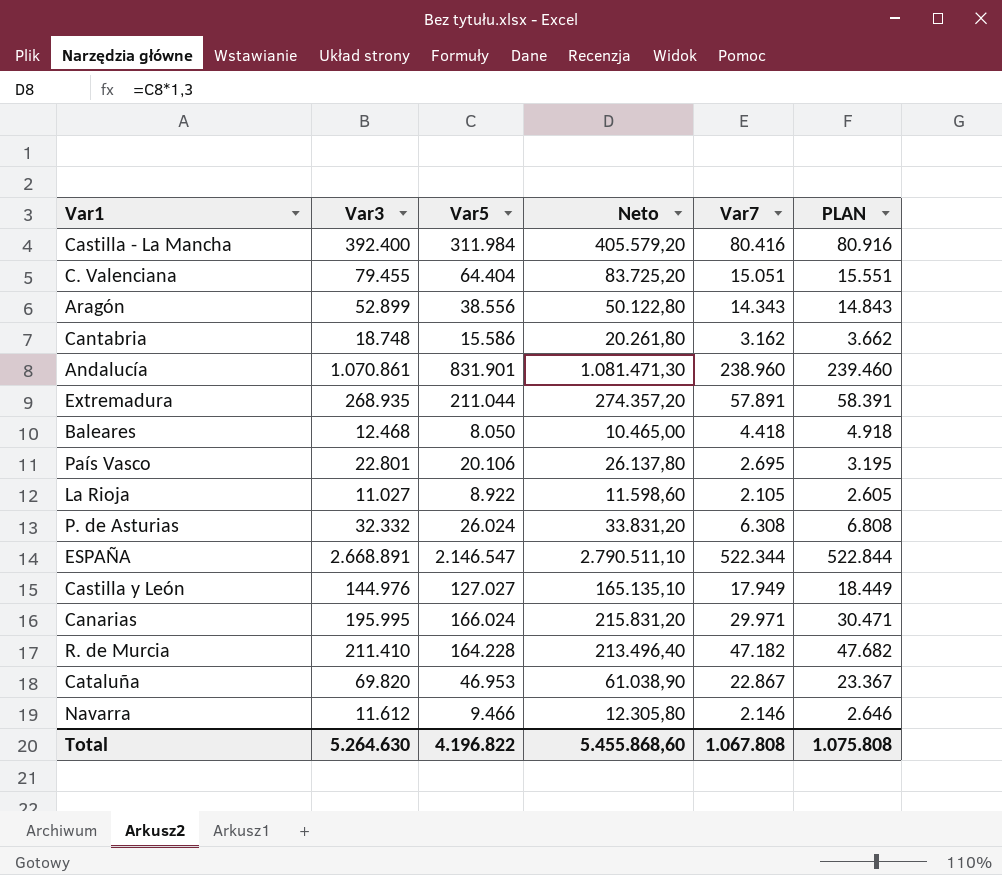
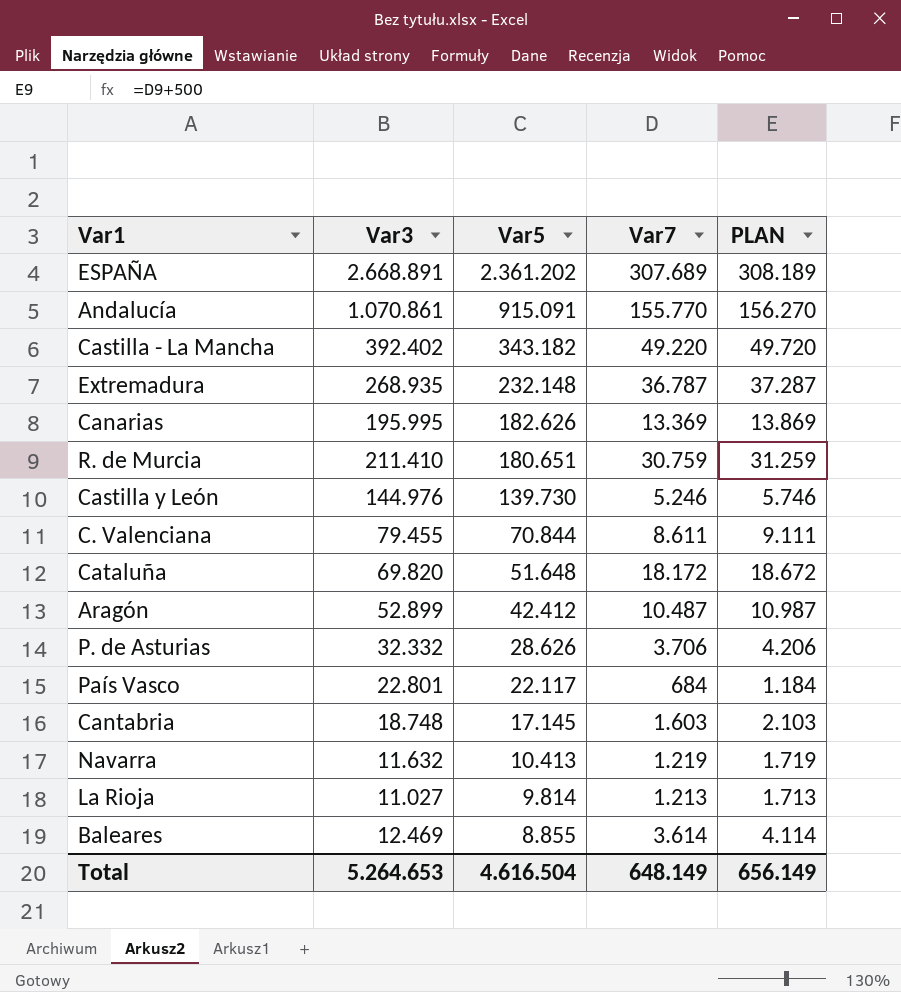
row order: none -> Var5 descending
column Neto | formula: [Var5] * 1,3 -> none
ESPAÑA | Var5: 2.146.547 -> 2.361.202
ESPAÑA | Var7: 522.344 -> 307.689
ESPAÑA | PLAN: 522.844 -> 308.189
Andalucía | Var5: 831.901 -> 915.091
Andalucía | Var7: 238.960 -> 155.770
Andalucía | PLAN: 239.460 -> 156.270
Castilla - La Mancha | Var3: 392.400 -> 392.402
Castilla - La Mancha | Var5: 311.984 -> 343.182
Castilla - La Mancha | Var7: 80.416 -> 49.220
Castilla - La Mancha | PLAN: 80.916 -> 49.720
Extremadura | Var5: 211.044 -> 232.148
Extremadura | Var7: 57.891 -> 36.787
Extremadura | PLAN: 58.391 -> 37.287
Canarias | Var5: 166.024 -> 182.626
Canarias | Var7: 29.971 -> 13.369
Canarias | PLAN: 30.471 -> 13.869
R. de Murcia | Var5: 164.228 -> 180.651
R. de Murcia | Var7: 47.182 -> 30.759
R. de Murcia | PLAN: 47.682 -> 31.259
Castilla y León | Var5: 127.027 -> 139.730
Castilla y León | Var7: 17.949 -> 5.246
Castilla y León | PLAN: 18.449 -> 5.746
C. Valenciana | Var5: 64.404 -> 70.844
C. Valenciana | Var7: 15.051 -> 8.611
C. Valenciana | PLAN: 15.551 -> 9.111
Cataluña | Var5: 46.953 -> 51.648
Cataluña | Var7: 22.867 -> 18.172
Cataluña | PLAN: 23.367 -> 18.672
Aragón | Var5: 38.556 -> 42.412
Aragón | Var7: 14.343 -> 10.487
Aragón | PLAN: 14.843 -> 10.987
P. de Asturias | Var5: 26.024 -> 28.626
P. de Asturias | Var7: 6.308 -> 3.706
P. de Asturias | PLAN: 6.808 -> 4.206
País Vasco | Var5: 20.106 -> 22.117
País Vasco | Var7: 2.695 -> 684
País Vasco | PLAN: 3.195 -> 1.184
Cantabria | Var5: 15.586 -> 17.145
Cantabria | Var7: 3.162 -> 1.603
Cantabria | PLAN: 3.662 -> 2.103
Navarra | Var3: 11.612 -> 11.632
Navarra | Var5: 9.466 -> 10.413
Navarra | Var7: 2.146 -> 1.219
Navarra | PLAN: 2.646 -> 1.719
La Rioja | Var5: 8.922 -> 9.814
La Rioja | Var7: 2.105 -> 1.213
La Rioja | PLAN: 2.605 -> 1.713
Baleares | Var3: 12.468 -> 12.469
Baleares | Var5: 8.050 -> 8.855
Baleares | Var7: 4.418 -> 3.614
Baleares | PLAN: 4.918 -> 4.114
Total | Var3: 5.264.630 -> 5.264.653
Total | Var5: 4.196.822 -> 4.616.504
Total | Var7: 1.067.808 -> 648.149
Total | PLAN: 1.075.808 -> 656.149

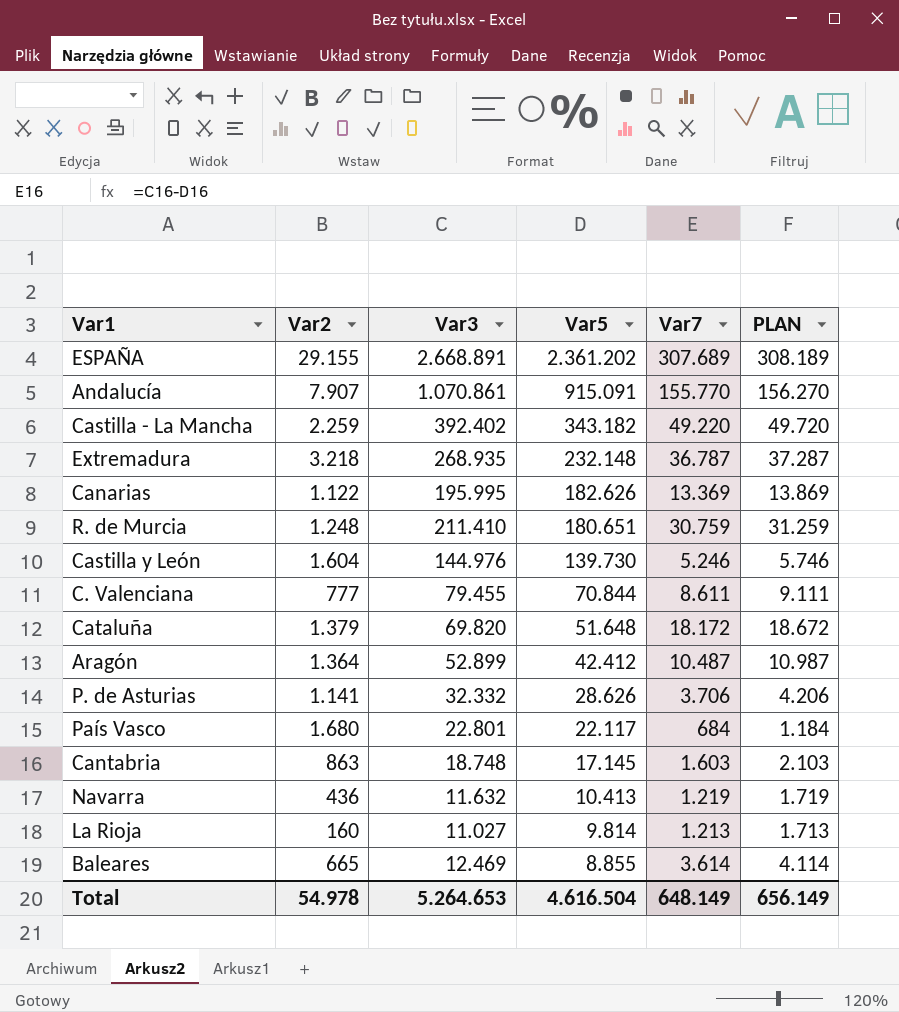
column Var2 | position: none -> 2

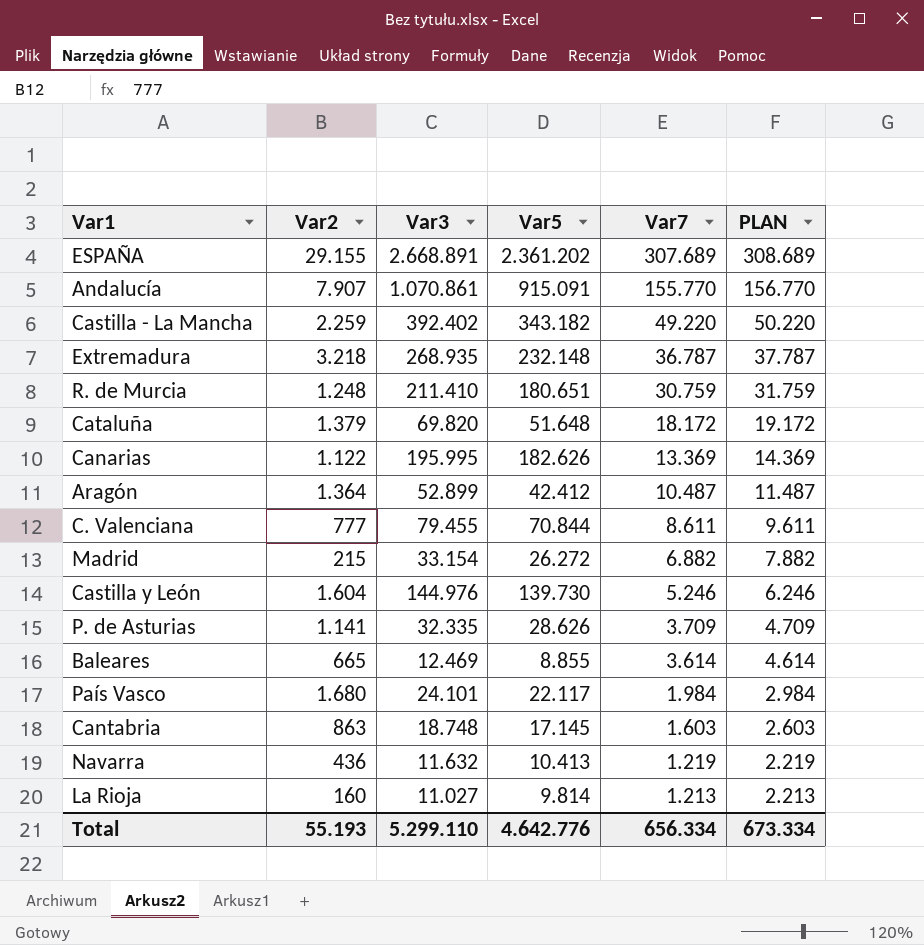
row order: Var5 descending -> Var7 descending
column PLAN | formula: [Var7] + 500 -> [Var7] + 1000
row Madrid: none -> 215 | 33.154 | 26.272 | 6.882 | 7.882
P. de Asturias | Var3: 32.332 -> 32.335
P. de Asturias | Var7: 3.706 -> 3.709
País Vasco | Var3: 22.801 -> 24.101
País Vasco | Var7: 684 -> 1.984
Total | Var2: 54.978 -> 55.193
Total | Var3: 5.264.653 -> 5.299.110
Total | Var5: 4.616.504 -> 4.642.776
Total | Var7: 648.149 -> 656.334
Total | PLAN: 656.149 -> 673.334

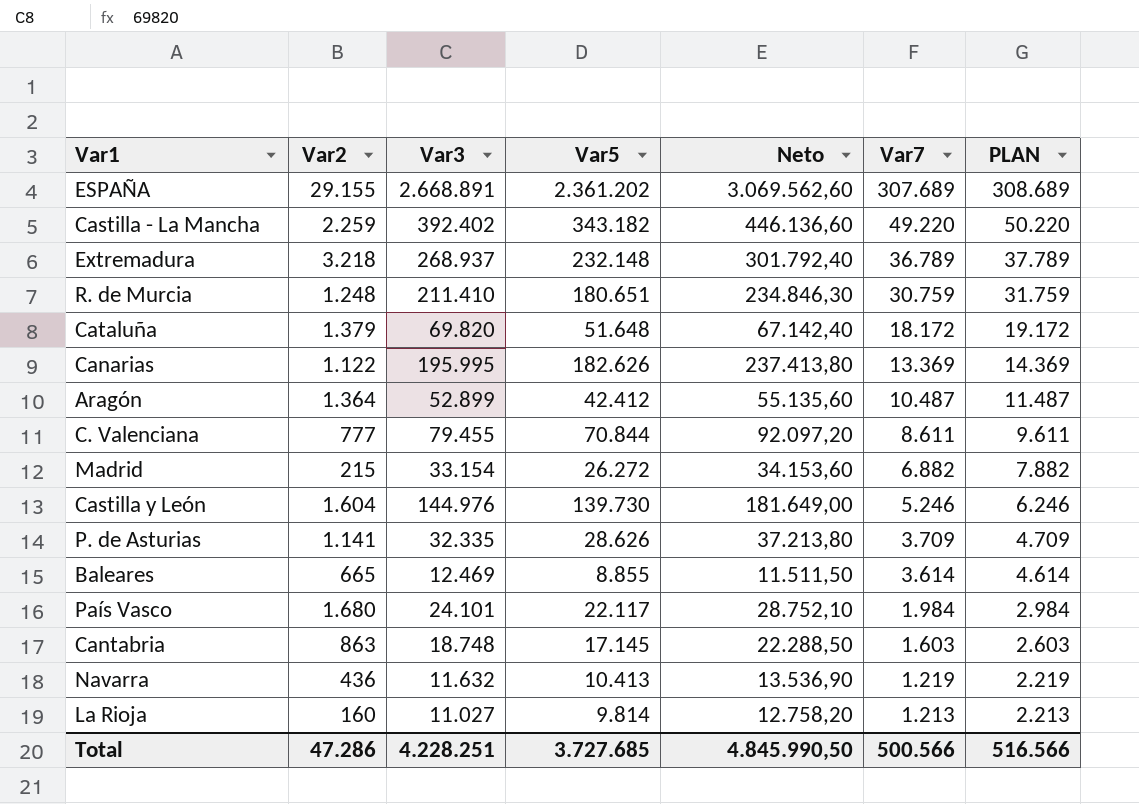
column Neto | formula: none -> [Var5] * 1,3
row Andalucía: 7.907 | 1.070.861 | 915.091 | 155.770 | 156.770 -> none
Extremadura | Var3: 268.935 -> 268.937
Extremadura | Var7: 36.787 -> 36.789
Extremadura | PLAN: 37.787 -> 37.789
Total | Var2: 55.193 -> 47.286
Total | Var3: 5.299.110 -> 4.228.251
Total | Var5: 4.642.776 -> 3.727.685
Total | Var7: 656.334 -> 500.566
Total | PLAN: 673.334 -> 516.566

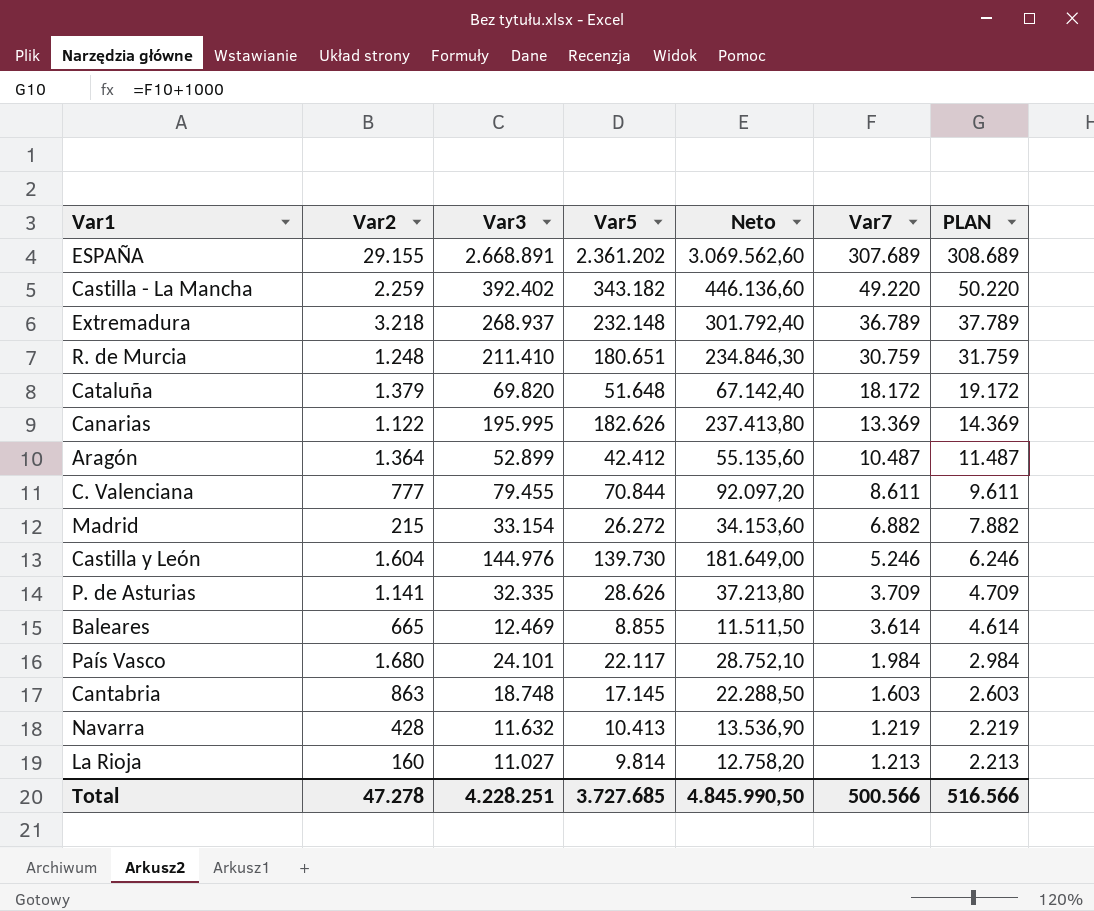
Navarra | Var2: 436 -> 428
Total | Var2: 47.286 -> 47.278

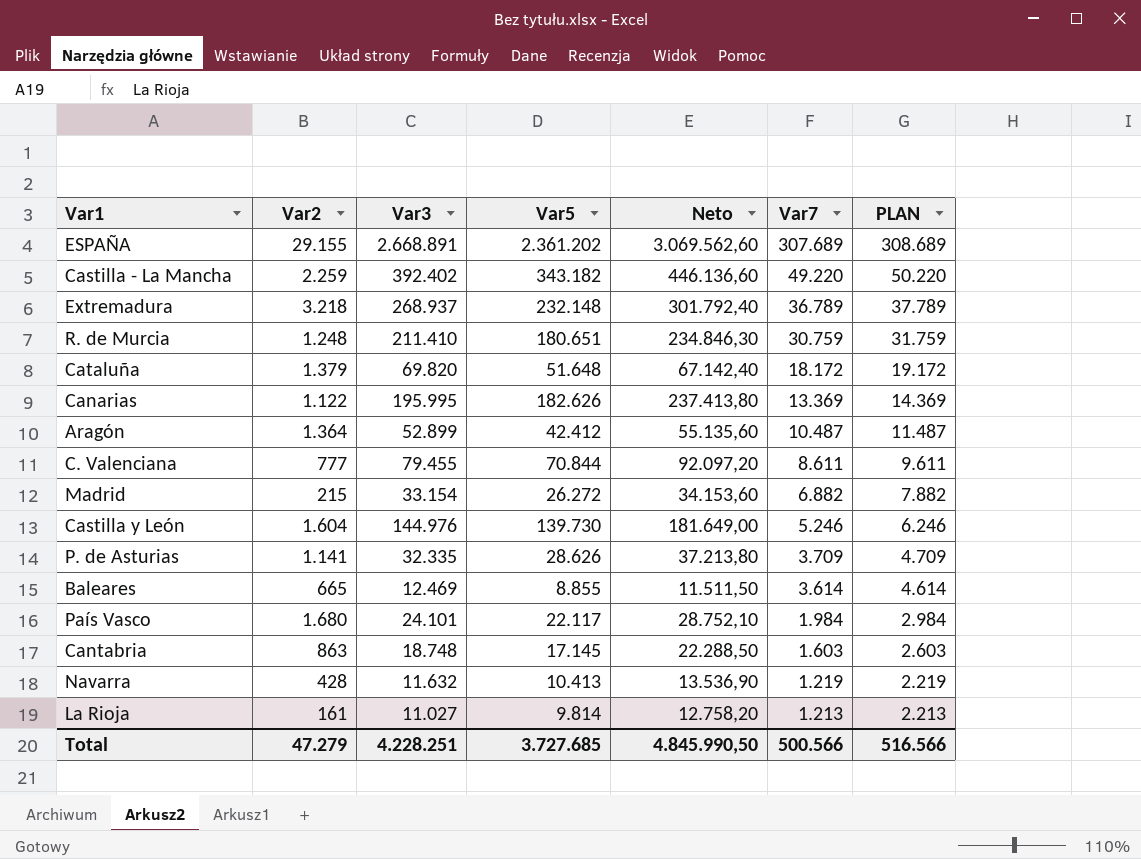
La Rioja | Var2: 160 -> 161
Total | Var2: 47.278 -> 47.279

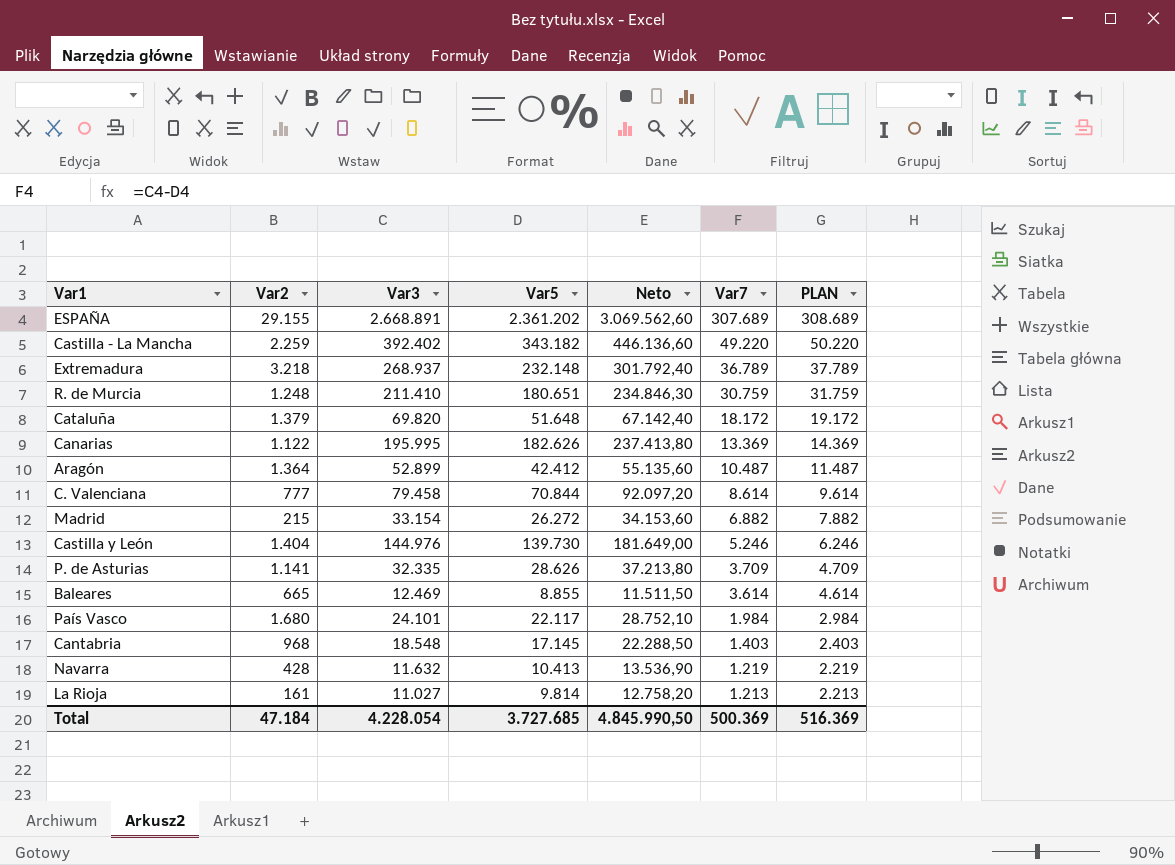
C. Valenciana | Var3: 79.455 -> 79.458
C. Valenciana | Var7: 8.611 -> 8.614
C. Valenciana | PLAN: 9.611 -> 9.614
Castilla y León | Var2: 1.604 -> 1.404
Cantabria | Var2: 863 -> 968
Cantabria | Var3: 18.748 -> 18.548
Cantabria | Var7: 1.603 -> 1.403
Cantabria | PLAN: 2.603 -> 2.403
Total | Var2: 47.279 -> 47.184
Total | Var3: 4.228.251 -> 4.228.054
Total | Var7: 500.566 -> 500.369
Total | PLAN: 516.566 -> 516.369

